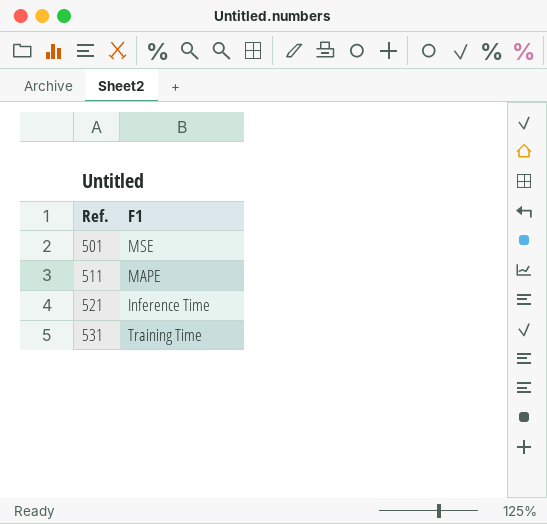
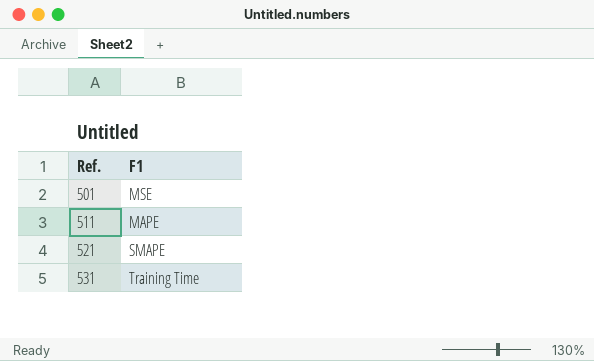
521 | F1: Inference Time -> SMAPE

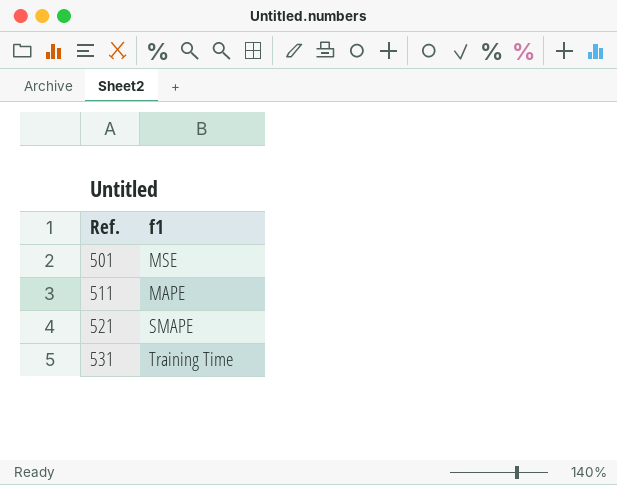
column name: F1 -> f1

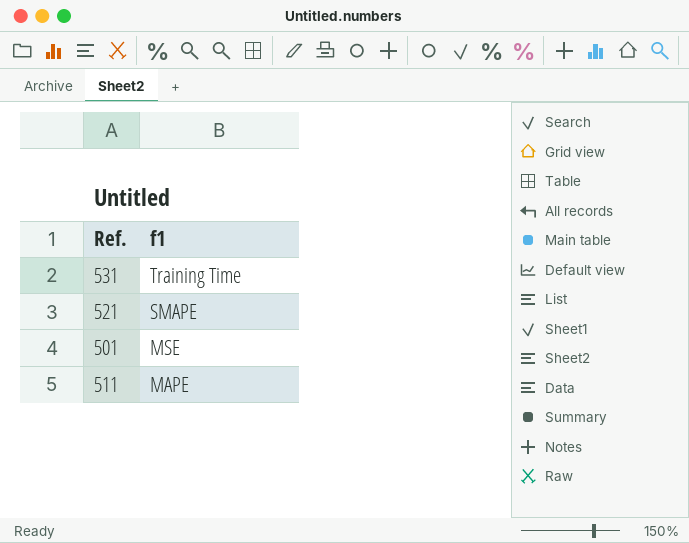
row order: Ref. ascending -> f1 descending

